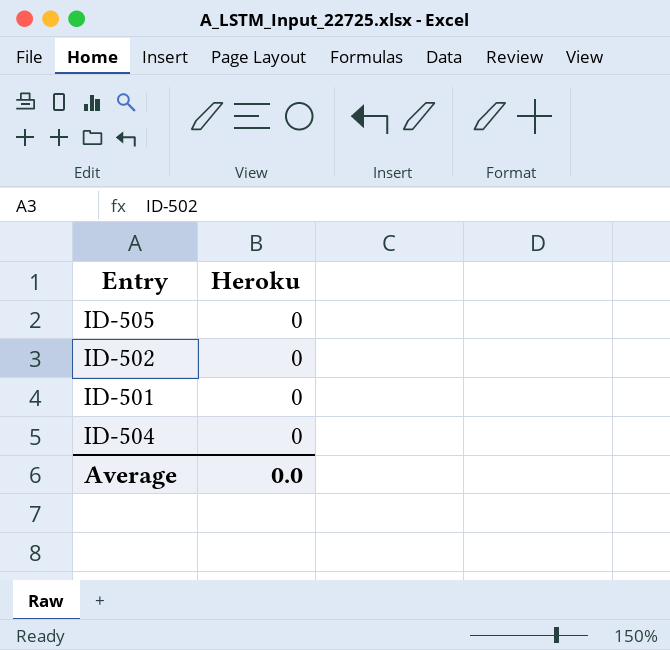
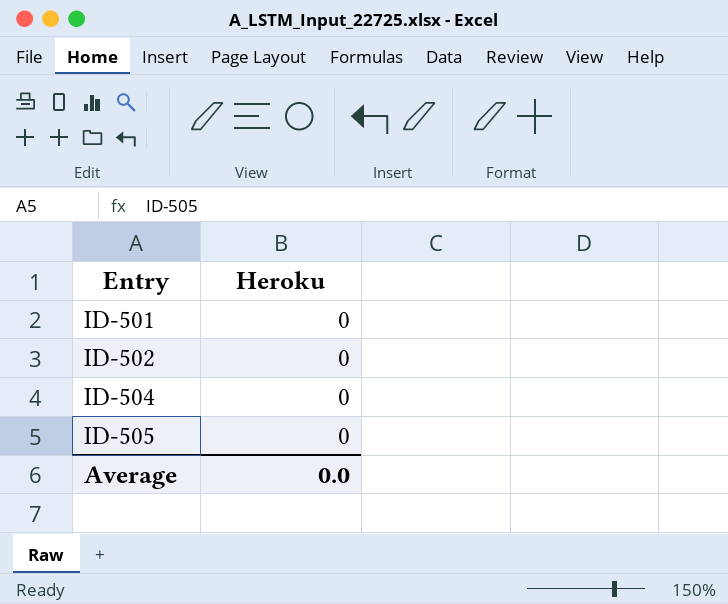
row order: none -> Entry ascending

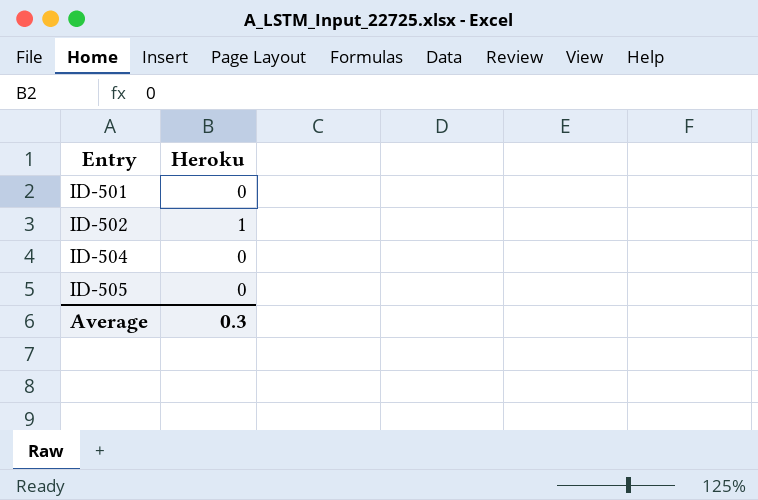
ID-502 | Heroku: 0 -> 1
Average | Heroku: 0.0 -> 0.3

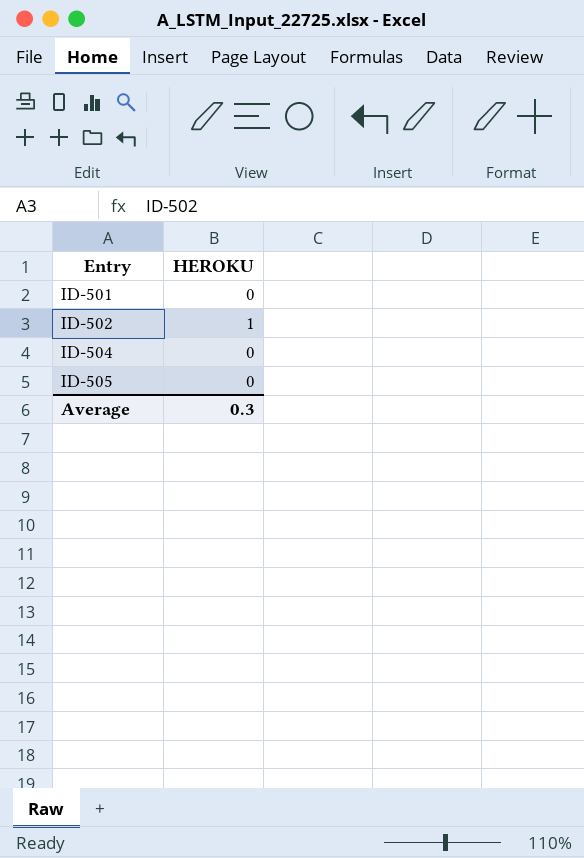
column name: Heroku -> HEROKU

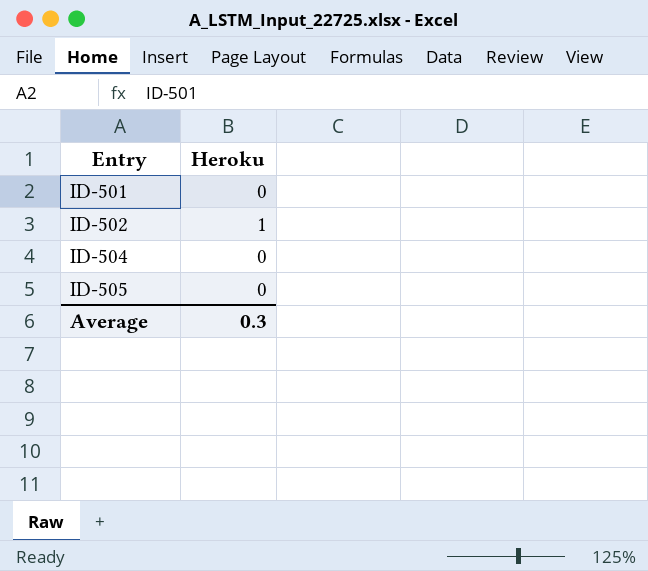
column name: HEROKU -> Heroku

